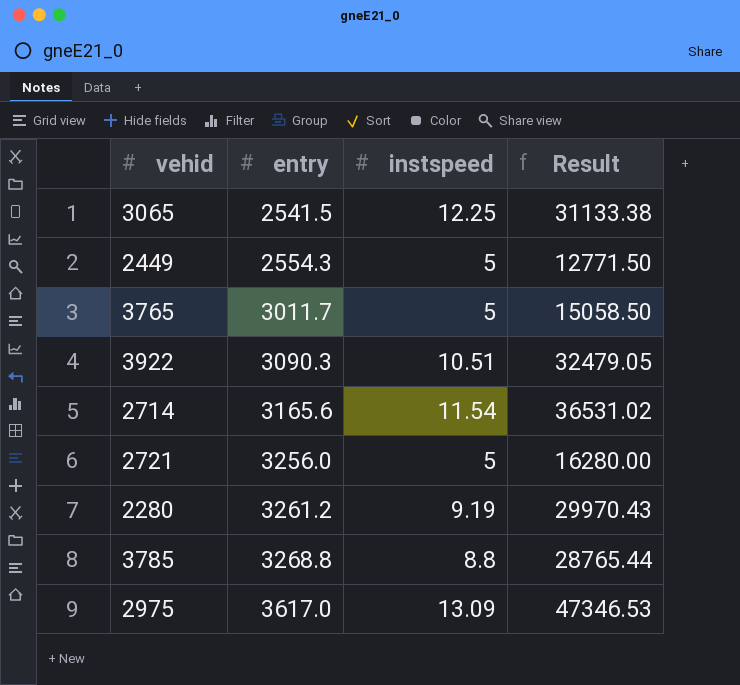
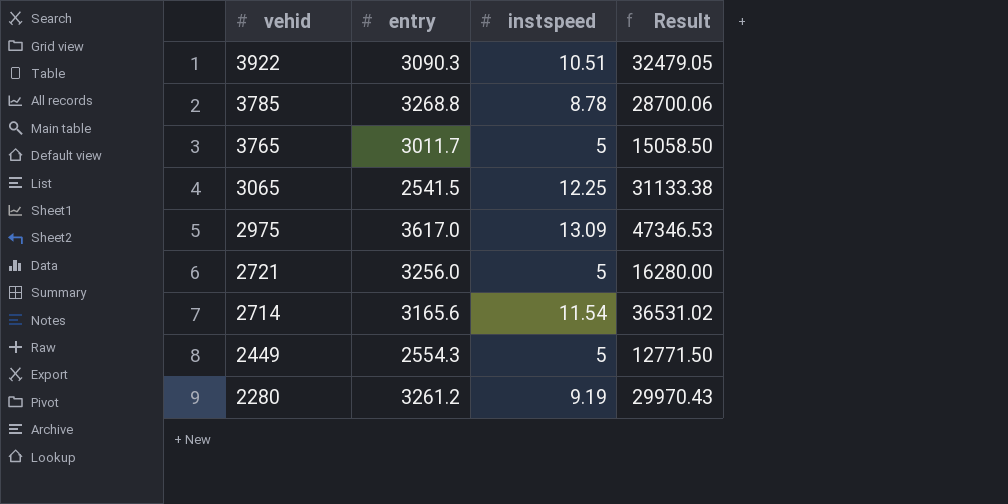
row order: entry ascending -> vehid descending
3785 | instspeed: 8.8 -> 8.78
3785 | Result: 28765.44 -> 28700.06

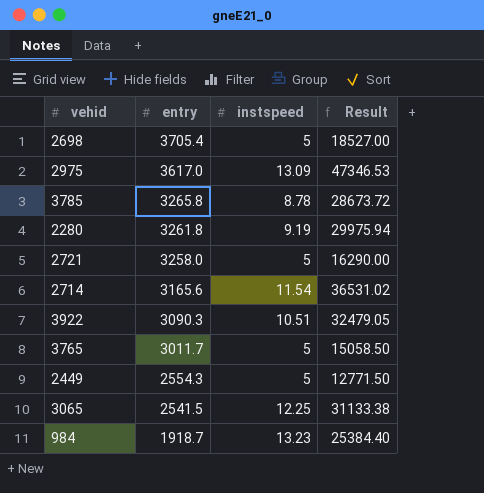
row order: vehid descending -> entry descending
row 2698: none -> 3705.4 | 5 | 18527.00
3785 | entry: 3268.8 -> 3265.8
3785 | Result: 28700.06 -> 28673.72
2280 | entry: 3261.2 -> 3261.8
2280 | Result: 29970.43 -> 29975.94
2721 | entry: 3256.0 -> 3258.0
2721 | Result: 16280.00 -> 16290.00
row 984: none -> 1918.7 | 13.23 | 25384.40

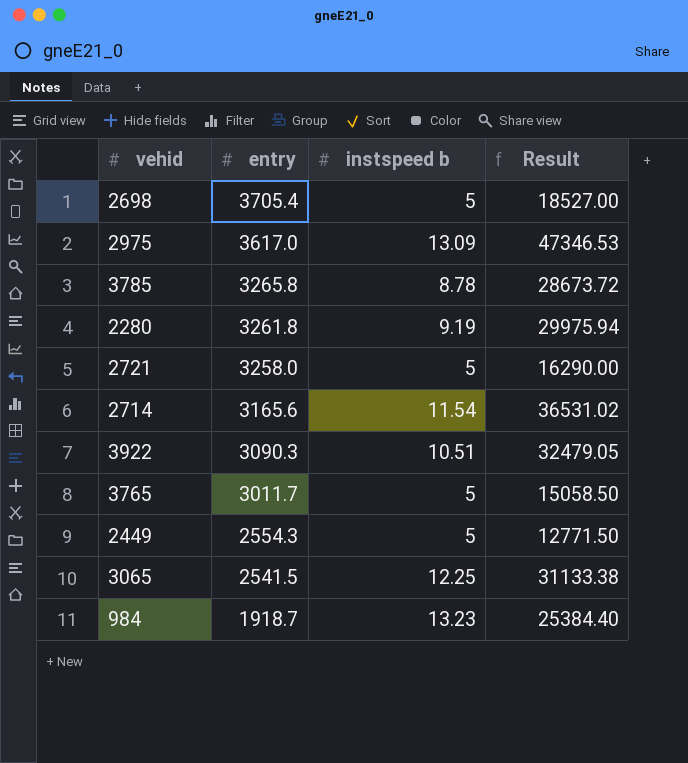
column name: instspeed -> instspeed b

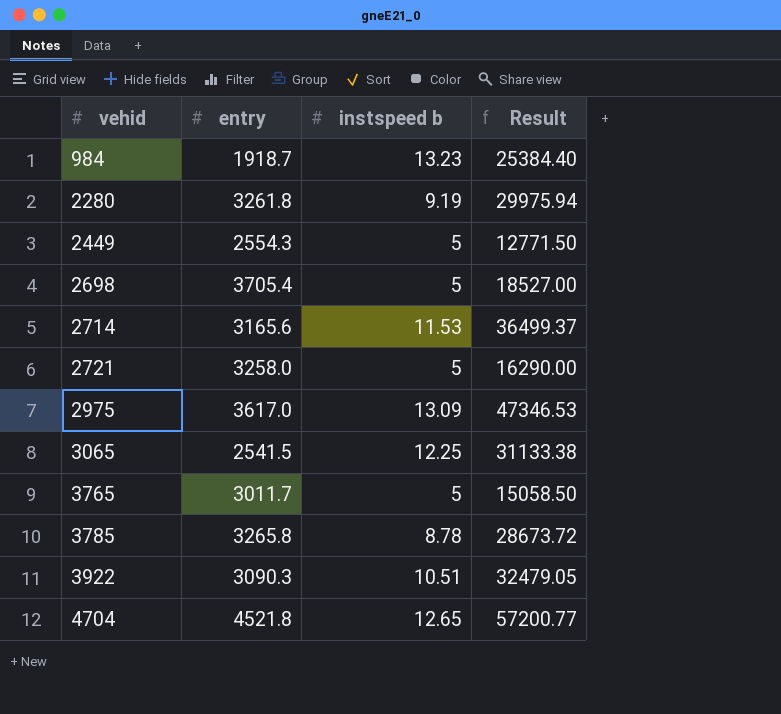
row order: entry descending -> vehid ascending
2714 | instspeed b: 11.54 -> 11.53
2714 | Result: 36531.02 -> 36499.37
row 4704: none -> 4521.8 | 12.65 | 57200.77

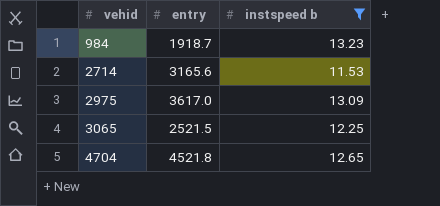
filter: none -> instspeed b >= 11.53
column Result | formula: [entry] * [instspeed b] -> none
3065 | entry: 2541.5 -> 2521.5

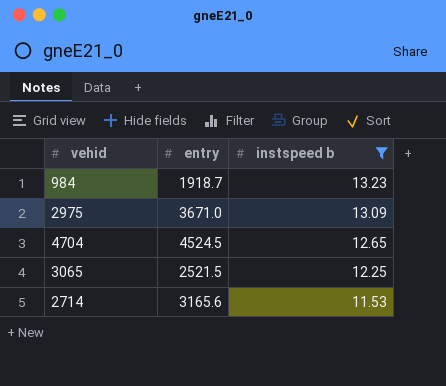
row order: vehid ascending -> instspeed b descending
2975 | entry: 3617.0 -> 3671.0
4704 | entry: 4521.8 -> 4524.5

